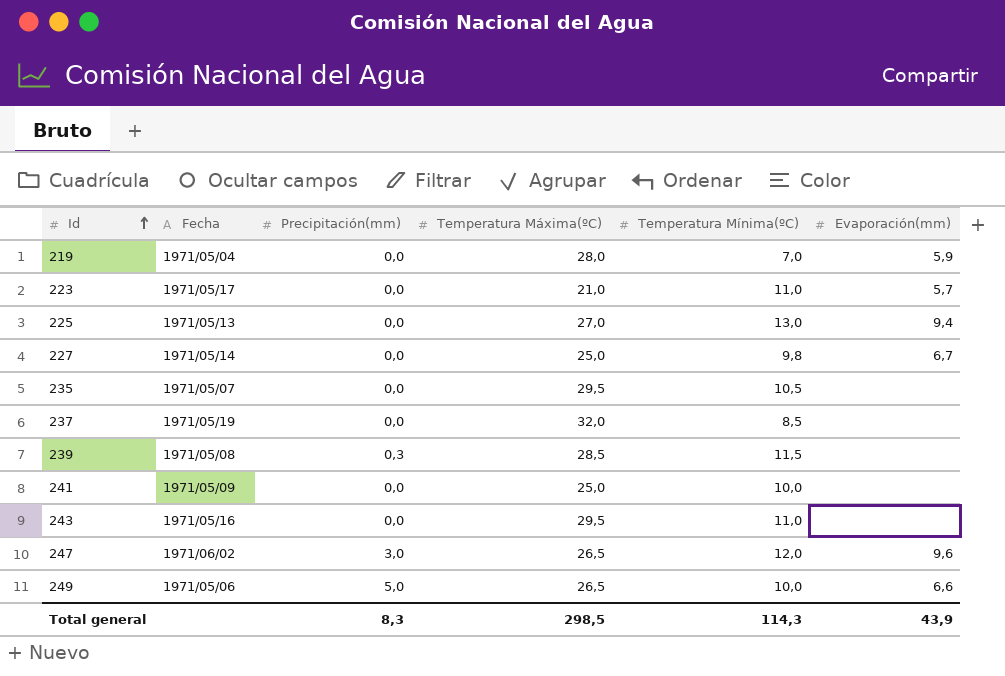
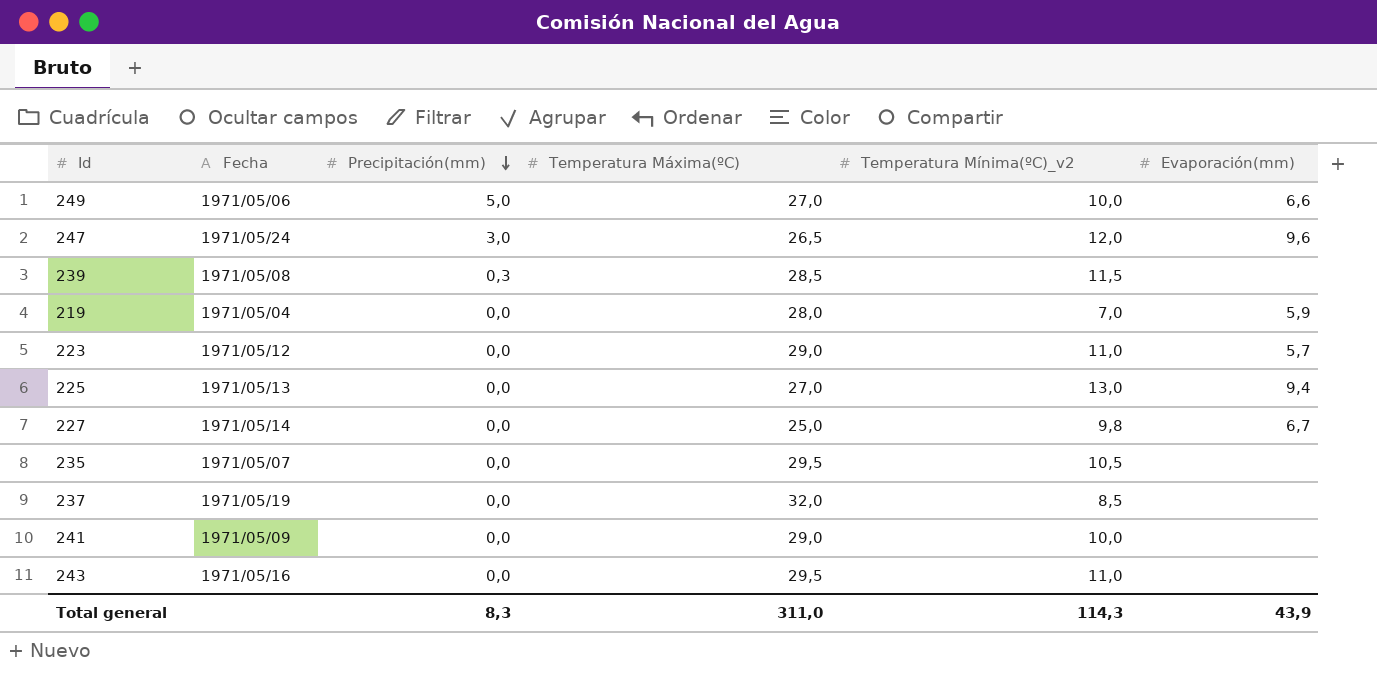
row order: Id ascending -> Precipitación(mm) descending
column name: Temperatura Mínima(ºC) -> Temperatura Mínima(ºC)_v2
249 | Temperatura Máxima(ºC): 26,5 -> 27,0
247 | Fecha: 1971/06/02 -> 1971/05/24
223 | Fecha: 1971/05/17 -> 1971/05/12
223 | Temperatura Máxima(ºC): 21,0 -> 29,0
241 | Temperatura Máxima(ºC): 25,0 -> 29,0
Total general | Temperatura Máxima(ºC): 298,5 -> 311,0

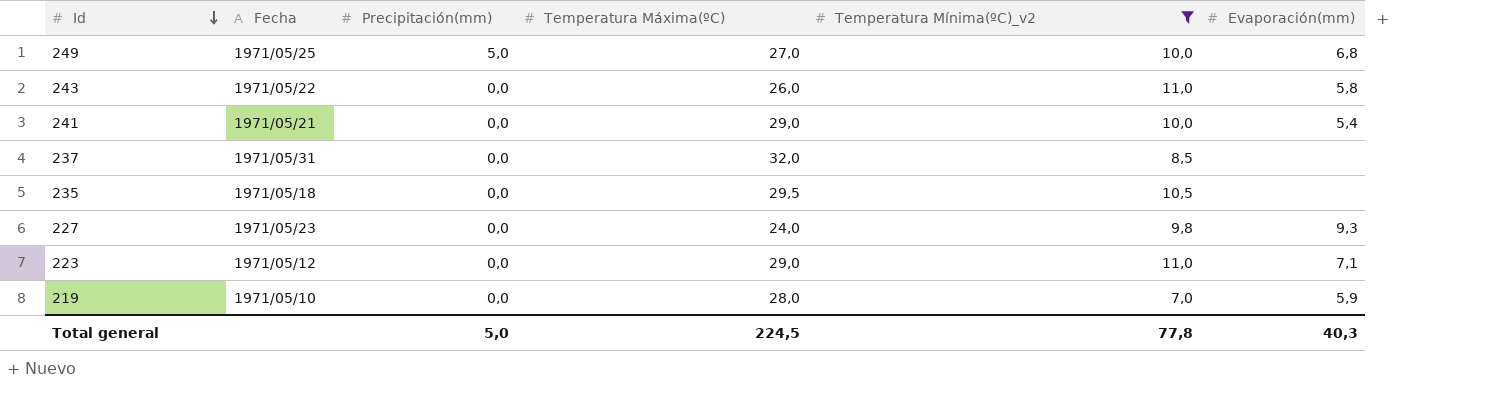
filter: none -> Temperatura Mínima(ºC)_v2 <= 11,0
row order: Precipitación(mm) descending -> Id descending
249 | Fecha: 1971/05/06 -> 1971/05/25
249 | Evaporación(mm): 6,6 -> 6,8
243 | Fecha: 1971/05/16 -> 1971/05/22
243 | Temperatura Máxima(ºC): 29,5 -> 26,0
243 | Evaporación(mm): none -> 5,8
241 | Fecha: 1971/05/09 -> 1971/05/21
241 | Evaporación(mm): none -> 5,4
237 | Fecha: 1971/05/19 -> 1971/05/31
235 | Fecha: 1971/05/07 -> 1971/05/18
227 | Fecha: 1971/05/14 -> 1971/05/23
227 | Temperatura Máxima(ºC): 25,0 -> 24,0
227 | Evaporación(mm): 6,7 -> 9,3
223 | Evaporación(mm): 5,7 -> 7,1
219 | Fecha: 1971/05/04 -> 1971/05/10
Total general | Precipitación(mm): 8,3 -> 5,0
Total general | Temperatura Máxima(ºC): 311,0 -> 224,5
Total general | Temperatura Mínima(ºC)_v2: 114,3 -> 77,8
Total general | Evaporación(mm): 43,9 -> 40,3

